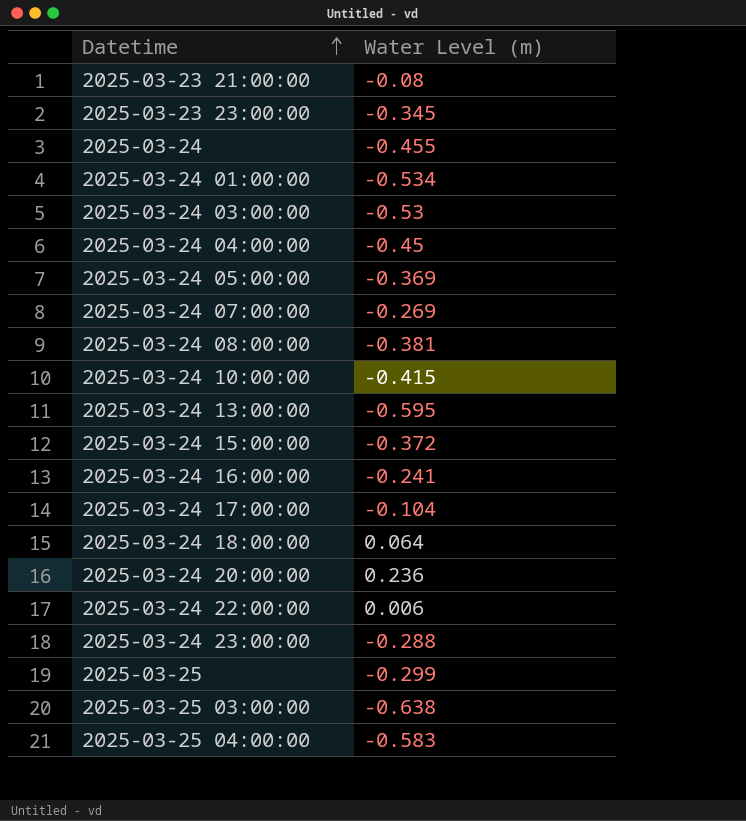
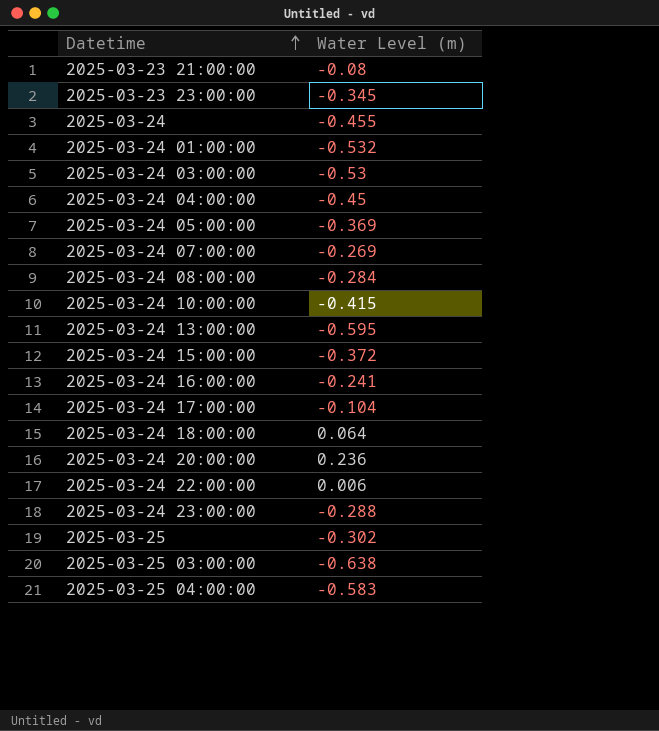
2025-03-24 01:00:00 | Water Level (m): -0.534 -> -0.532
2025-03-24 08:00:00 | Water Level (m): -0.381 -> -0.284
2025-03-25 | Water Level (m): -0.299 -> -0.302

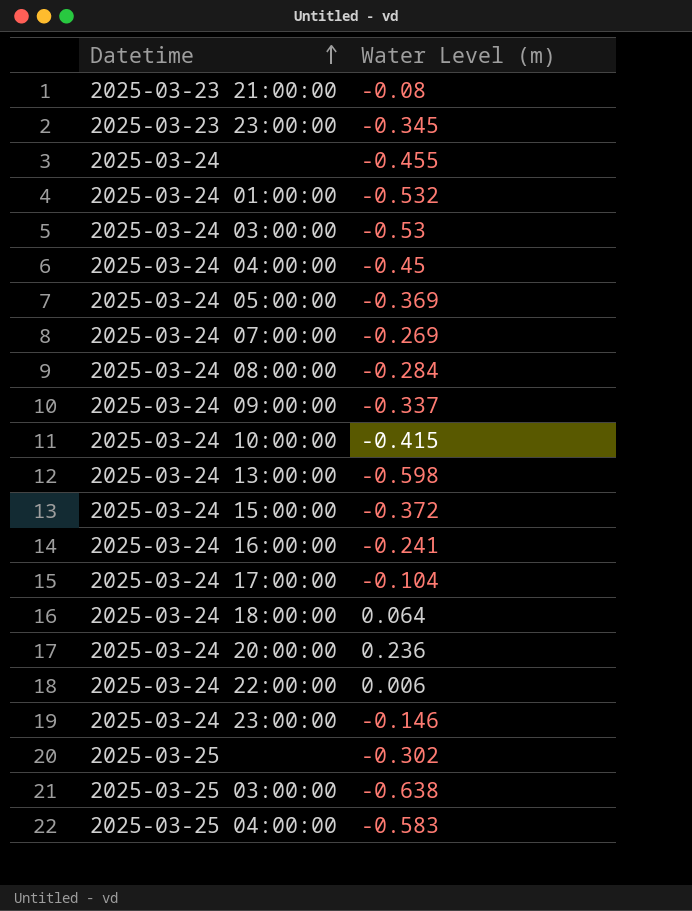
row 2025-03-24 09:00:00: none -> -0.337
2025-03-24 13:00:00 | Water Level (m): -0.595 -> -0.598
2025-03-24 23:00:00 | Water Level (m): -0.288 -> -0.146

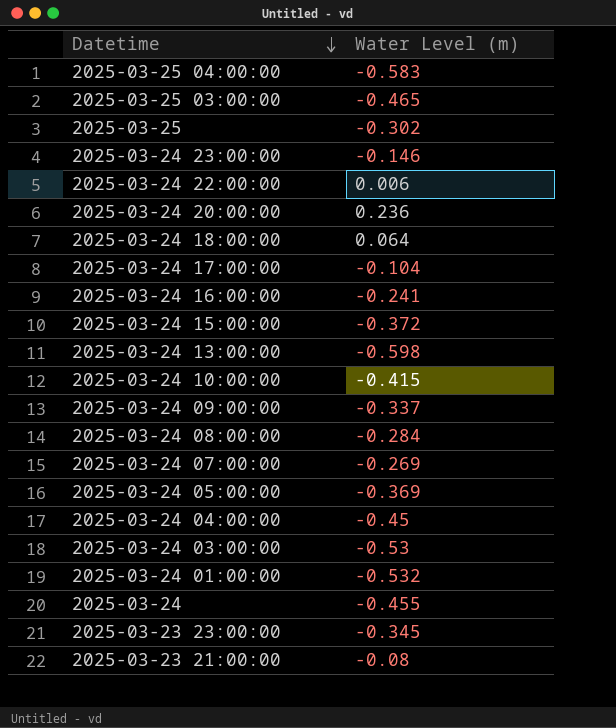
row order: Datetime ascending -> Datetime descending
2025-03-25 03:00:00 | Water Level (m): -0.638 -> -0.465

